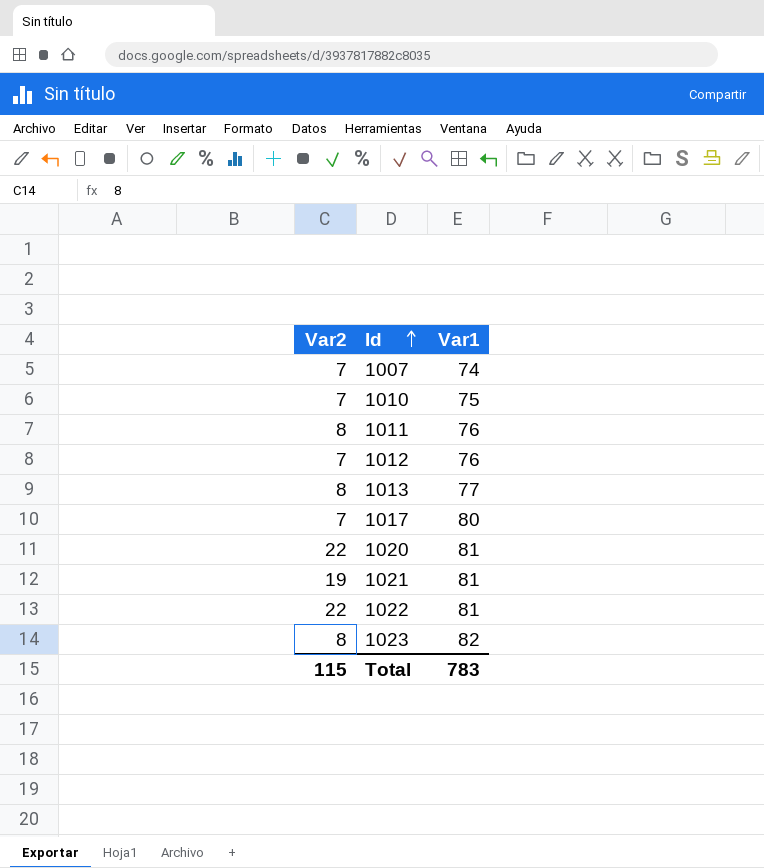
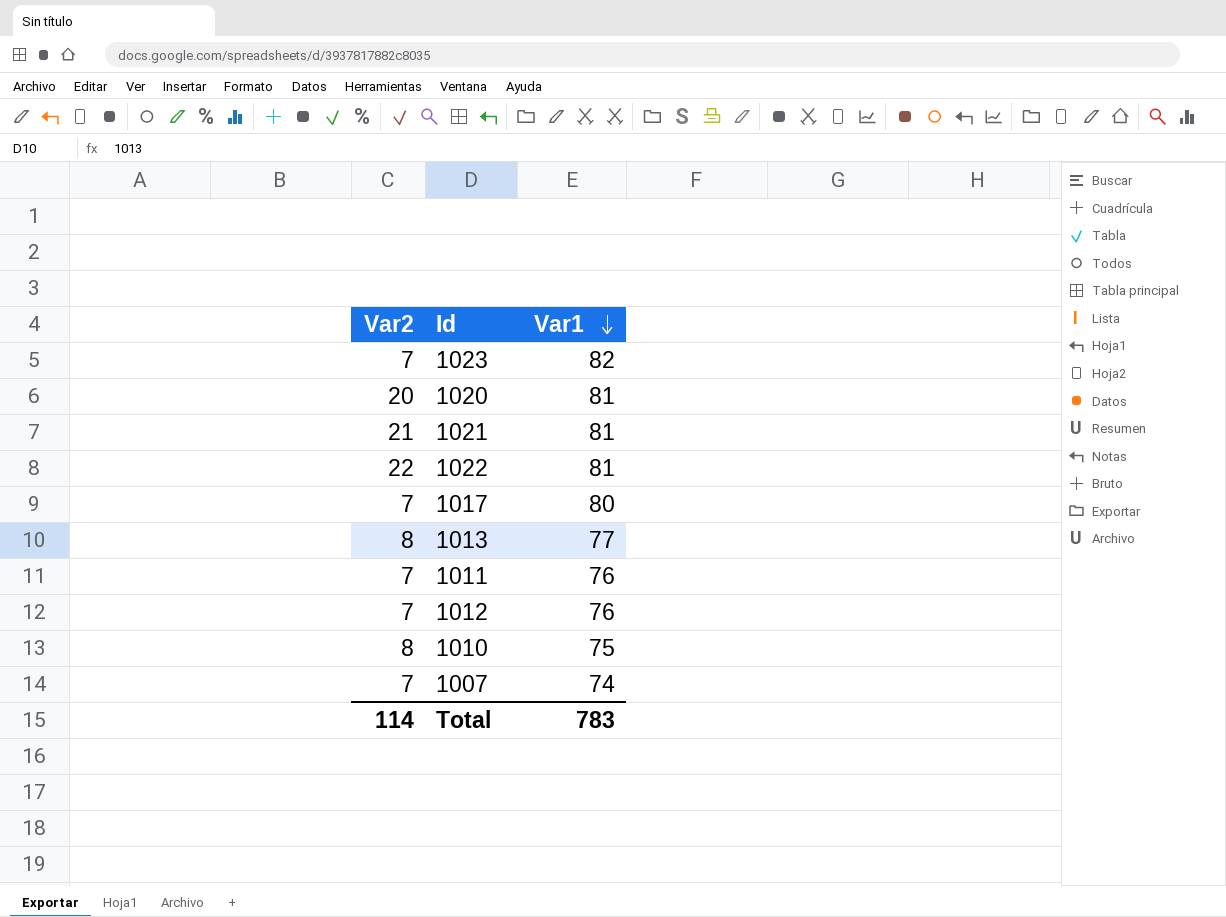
row order: Id ascending -> Var1 descending
1023 | Var2: 8 -> 7
1020 | Var2: 22 -> 20
1021 | Var2: 19 -> 21
1011 | Var2: 8 -> 7
1010 | Var2: 7 -> 8
Total | Var2: 115 -> 114

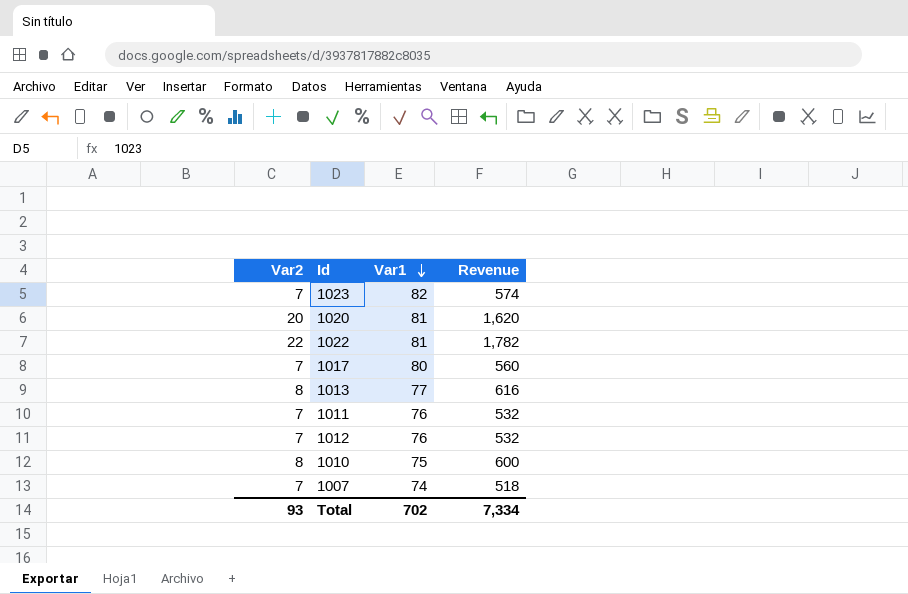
column Revenue | formula: none -> [Var2] * [Var1]
row 1021: 21 | 81 -> none
Total | Var2: 114 -> 93
Total | Var1: 783 -> 702

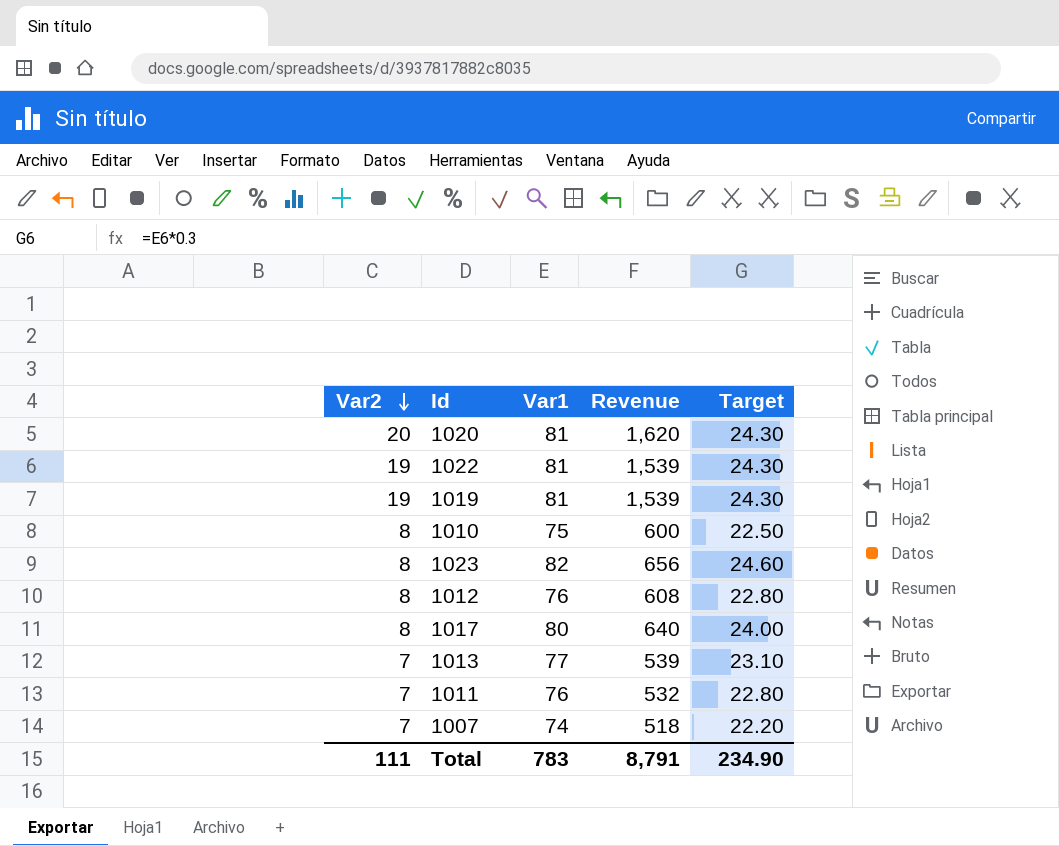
row order: Var1 descending -> Var2 descending
column Target | formula: none -> [Var1] * 0.3
1022 | Var2: 22 -> 19
1022 | Revenue: 1,782 -> 1,539
row 1019: none -> 19 | 81 | 1,539 | 24.30
1023 | Var2: 7 -> 8
1023 | Revenue: 574 -> 656
1012 | Var2: 7 -> 8
1012 | Revenue: 532 -> 608
1017 | Var2: 7 -> 8
1017 | Revenue: 560 -> 640
1013 | Var2: 8 -> 7
1013 | Revenue: 616 -> 539
Total | Var2: 93 -> 111
Total | Var1: 702 -> 783
Total | Revenue: 7,334 -> 8,791

